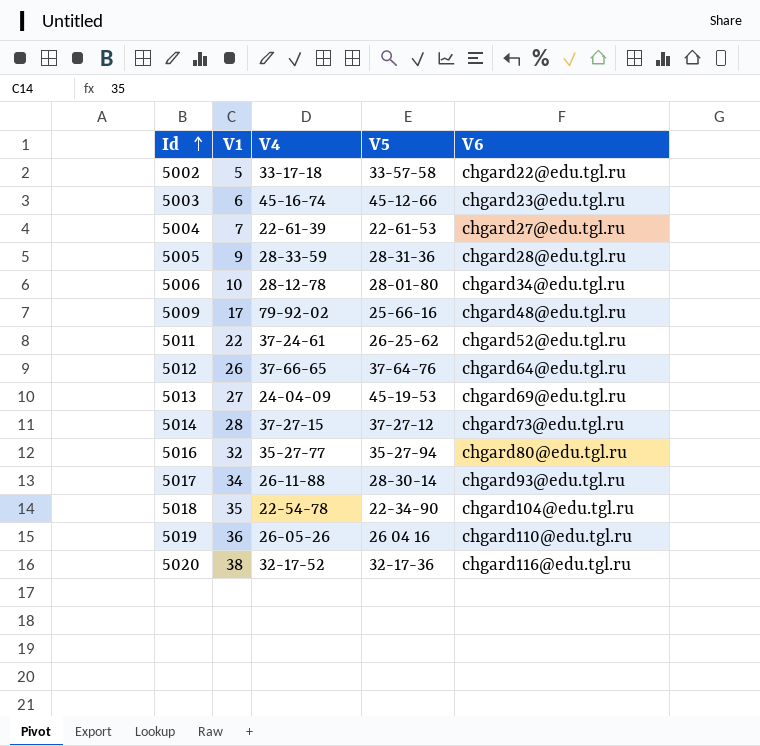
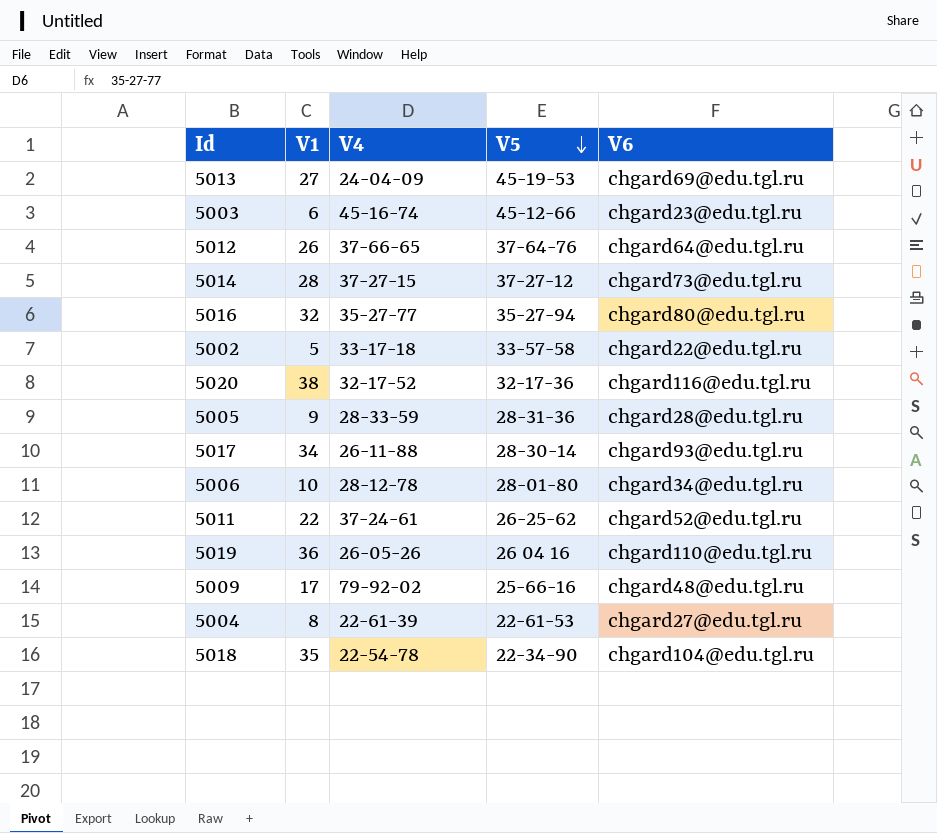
row order: Id ascending -> V5 descending
5004 | V1: 7 -> 8

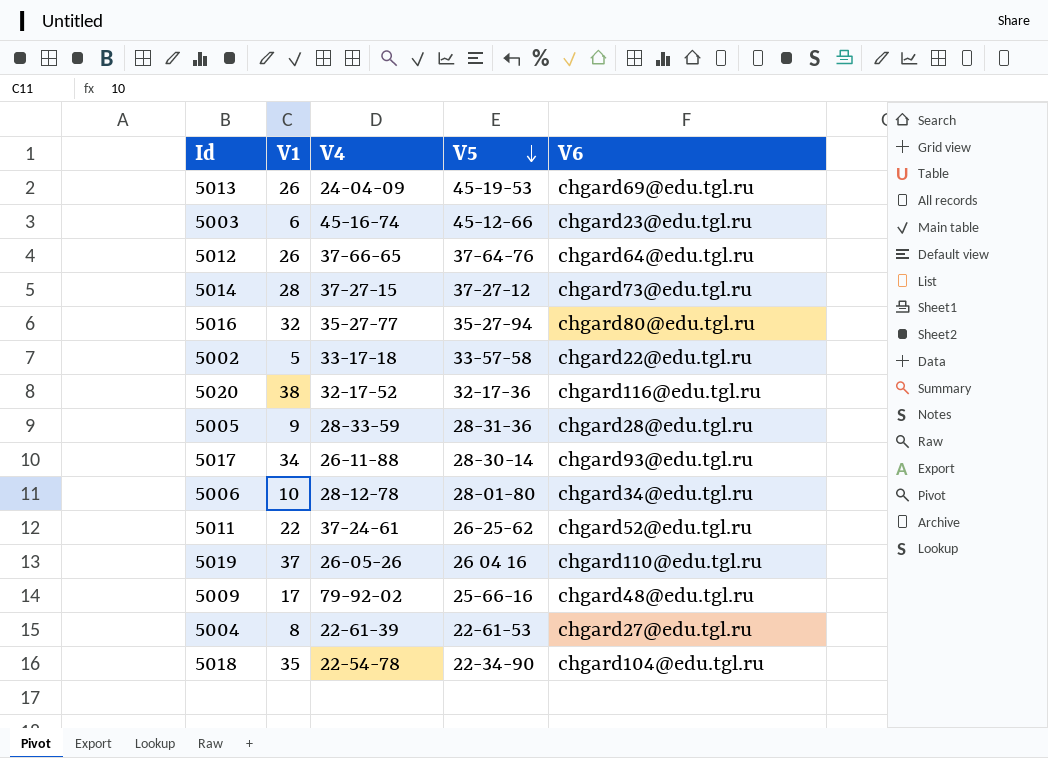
5013 | V1: 27 -> 26
5019 | V1: 36 -> 37

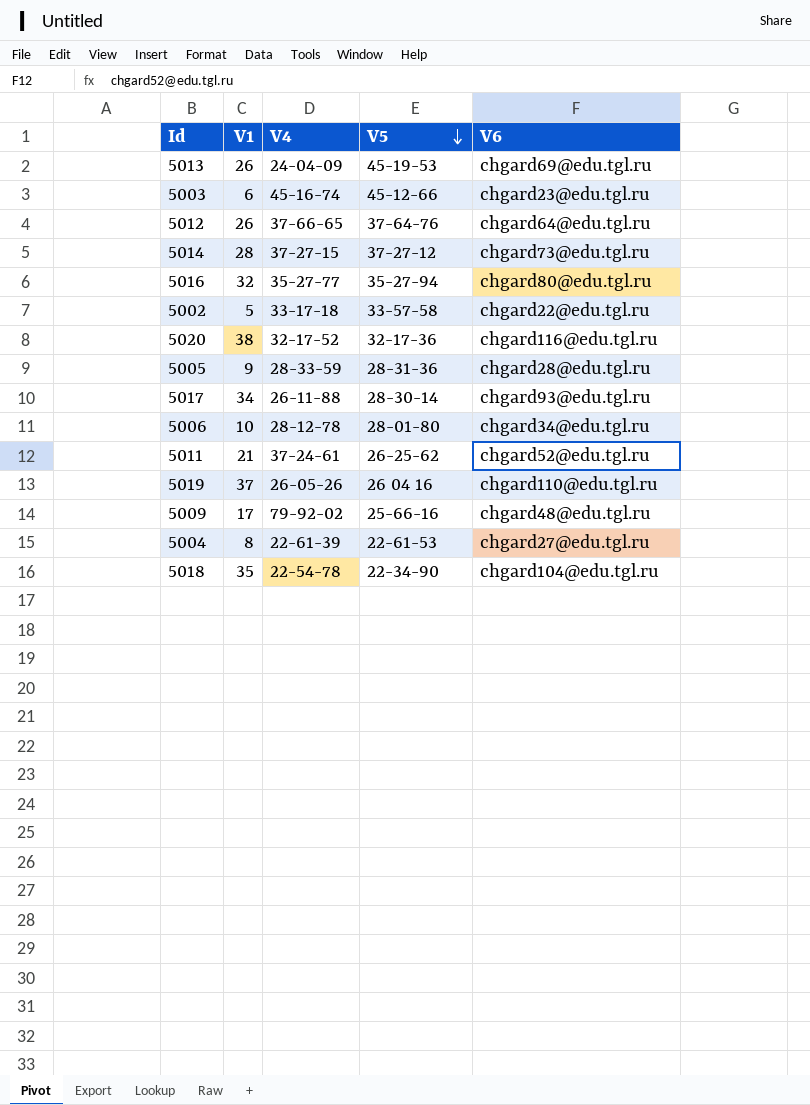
5011 | V1: 22 -> 21

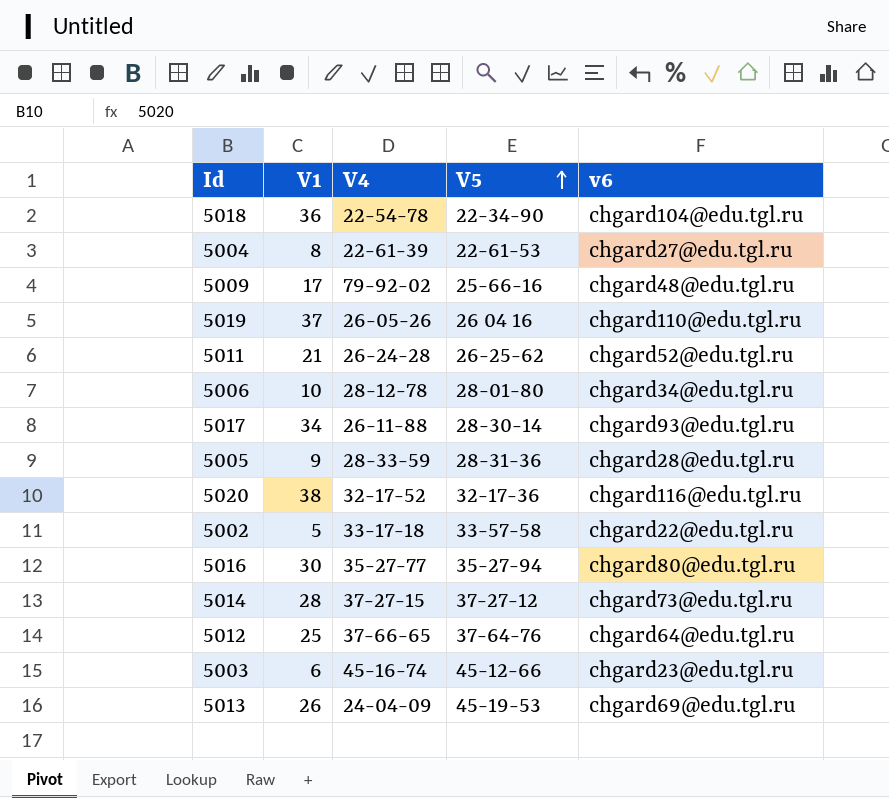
row order: V5 descending -> V5 ascending
column name: V6 -> v6
5018 | V1: 35 -> 36
5011 | V4: 37-24-61 -> 26-24-28
5016 | V1: 32 -> 30
5012 | V1: 26 -> 25

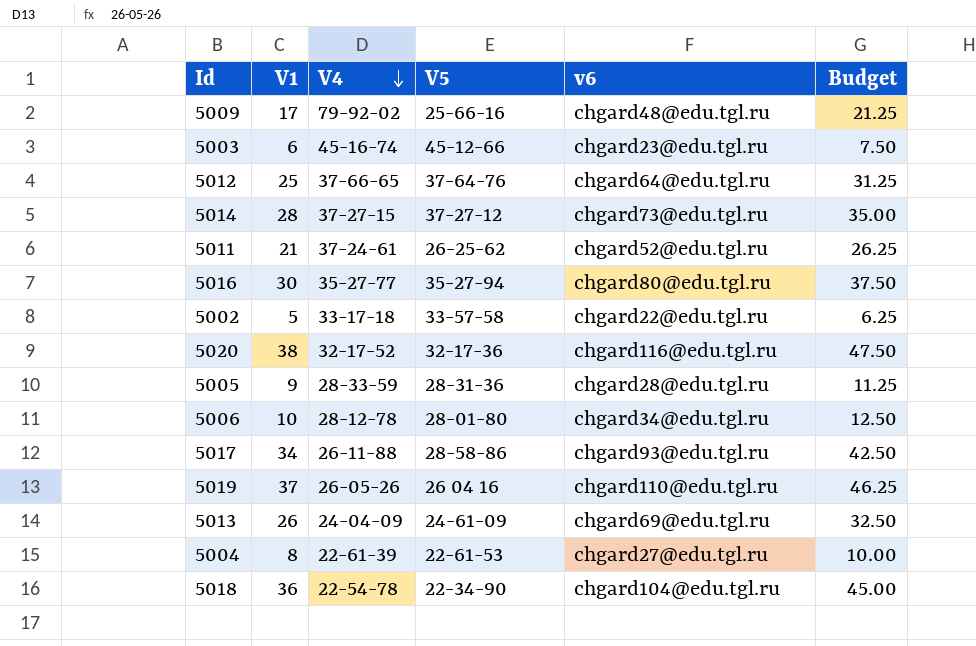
row order: V5 ascending -> V4 descending
column Budget | formula: none -> [V1] * 1.25
5011 | V4: 26-24-28 -> 37-24-61
5017 | V5: 28-30-14 -> 28-58-86
5013 | V5: 45-19-53 -> 24-61-09

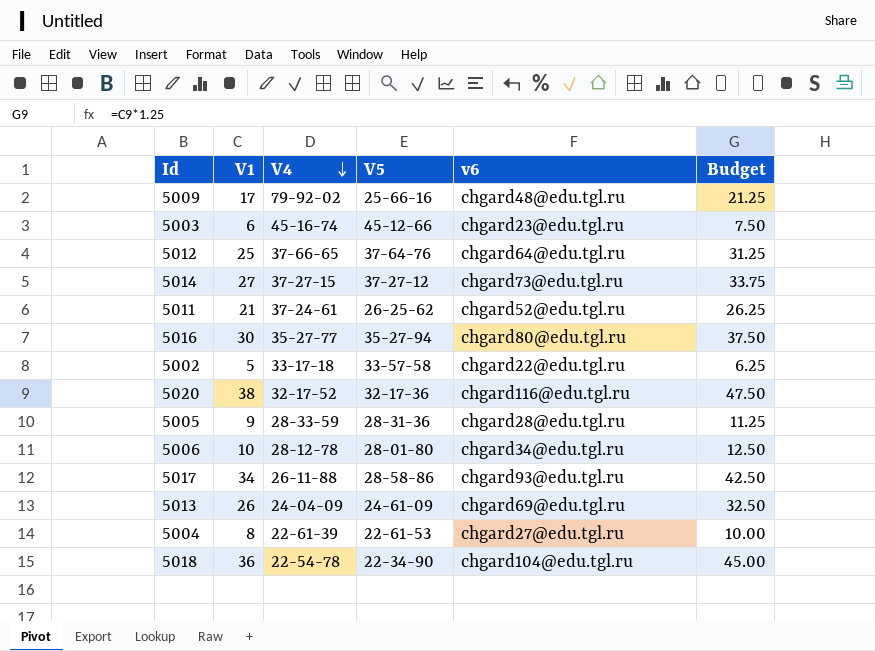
row 5019: 37 | 26-05-26 | 26 04 16 | chgard110@edu.tgl.ru | 46.25 -> none
5014 | V1: 28 -> 27
5014 | Budget: 35.00 -> 33.75

